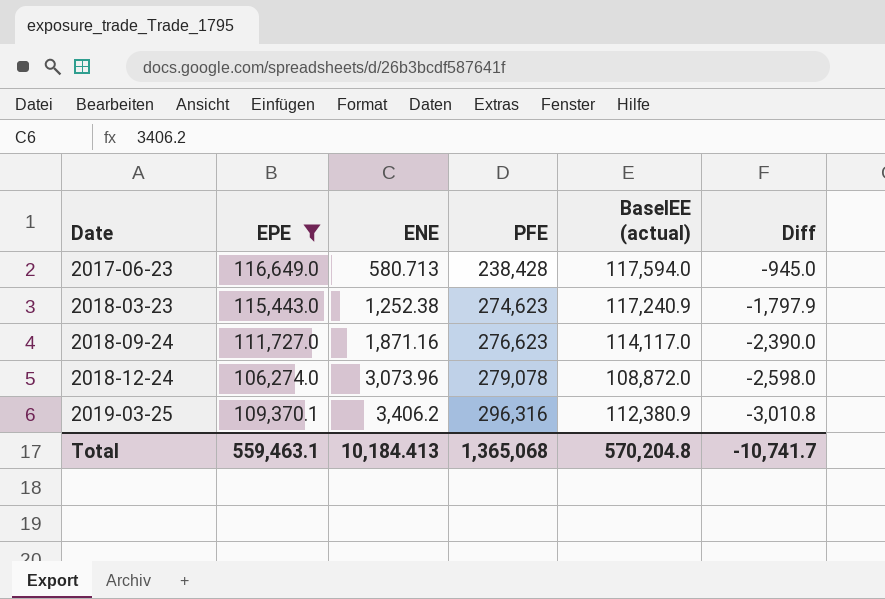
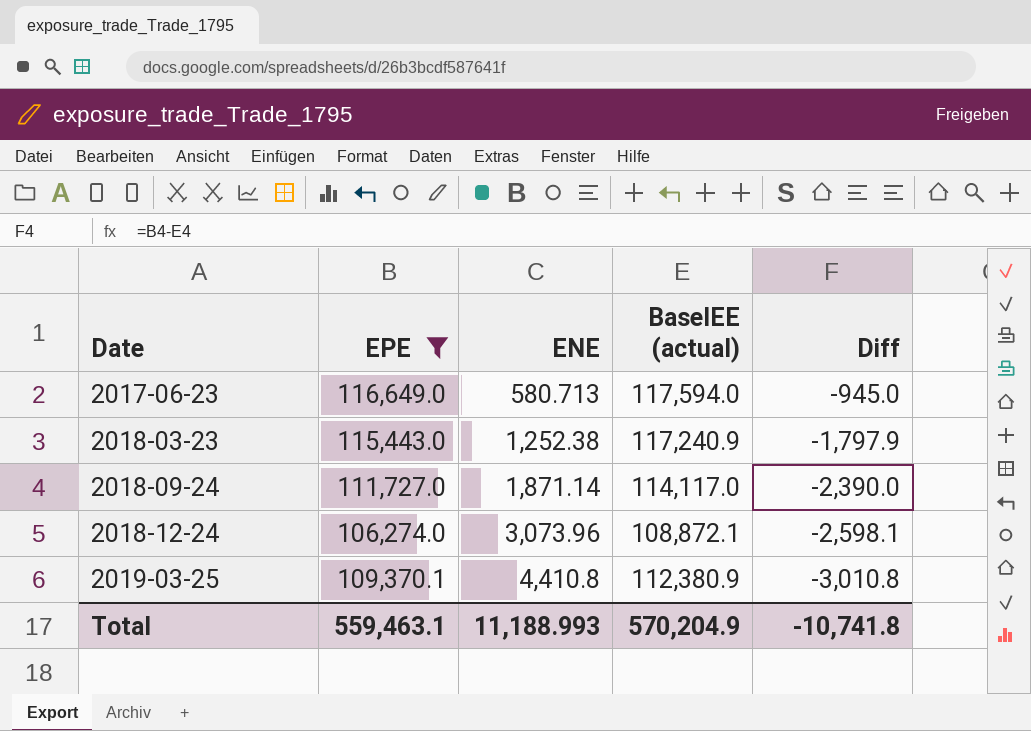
column PFE | position: 4 -> none
2018-09-24 | ENE: 1,871.16 -> 1,871.14
2018-12-24 | BaselEE (actual): 108,872.0 -> 108,872.1
2018-12-24 | Diff: -2,598.0 -> -2,598.1
2019-03-25 | ENE: 3,406.2 -> 4,410.8
Total | ENE: 10,184.413 -> 11,188.993
Total | BaselEE (actual): 570,204.8 -> 570,204.9
Total | Diff: -10,741.7 -> -10,741.8

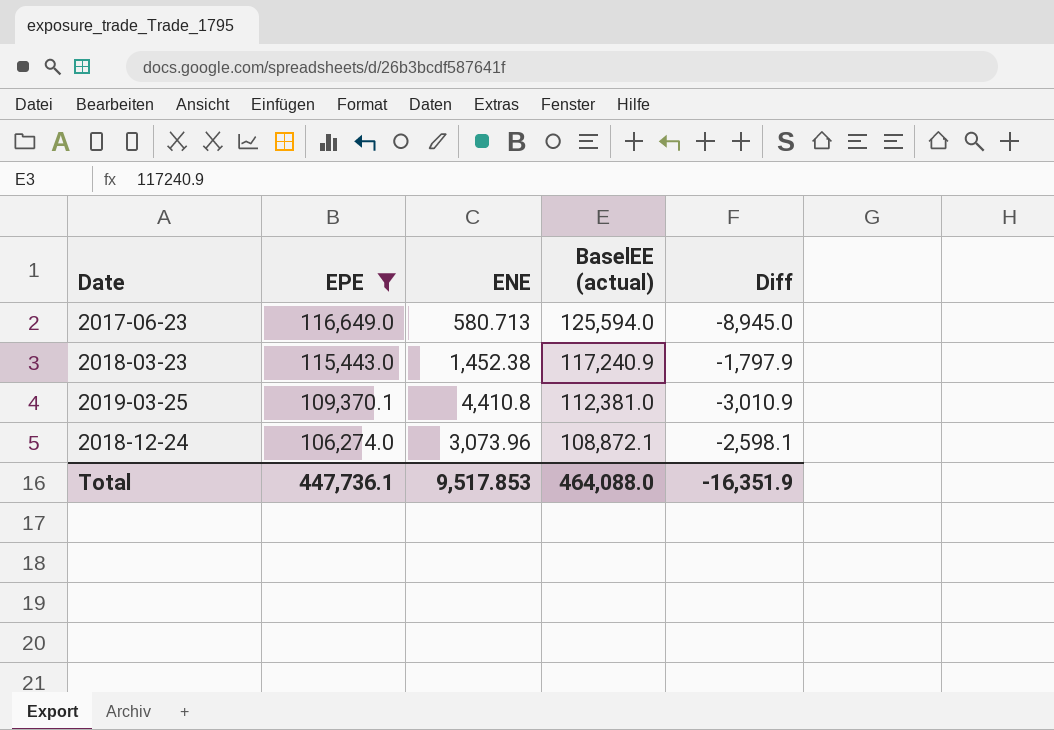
row order: Date ascending -> EPE descending
row 2018-09-24: 111,727.0 | 1,871.14 | 114,117.0 | -2,390.0 -> none
2017-06-23 | BaselEE (actual): 117,594.0 -> 125,594.0
2017-06-23 | Diff: -945.0 -> -8,945.0
2018-03-23 | ENE: 1,252.38 -> 1,452.38
2019-03-25 | BaselEE (actual): 112,380.9 -> 112,381.0
2019-03-25 | Diff: -3,010.8 -> -3,010.9
Total | EPE: 559,463.1 -> 447,736.1
Total | ENE: 11,188.993 -> 9,517.853
Total | BaselEE (actual): 570,204.9 -> 464,088.0
Total | Diff: -10,741.8 -> -16,351.9

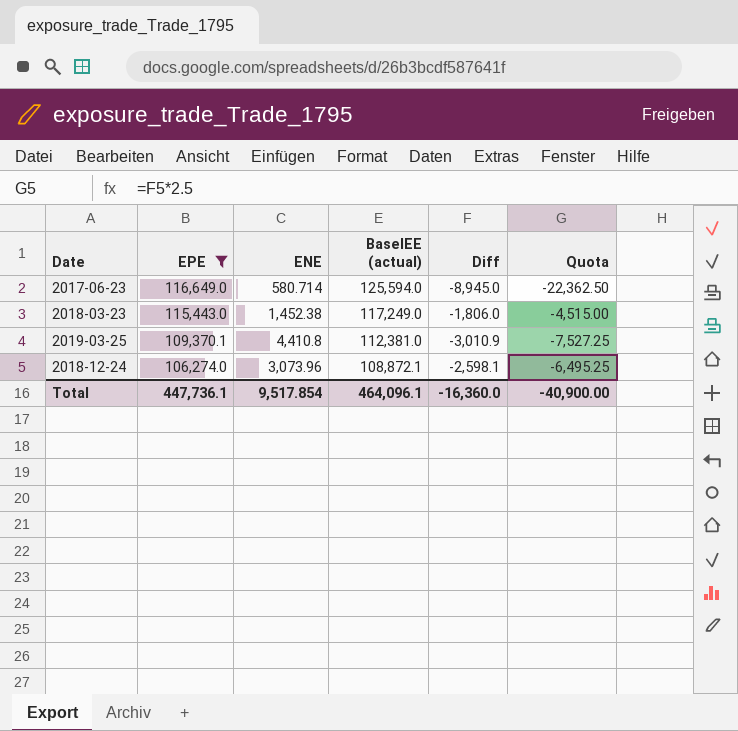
column Quota | formula: none -> [Diff] * 2.5
2017-06-23 | ENE: 580.713 -> 580.714
2018-03-23 | BaselEE (actual): 117,240.9 -> 117,249.0
2018-03-23 | Diff: -1,797.9 -> -1,806.0
Total | ENE: 9,517.853 -> 9,517.854
Total | BaselEE (actual): 464,088.0 -> 464,096.1
Total | Diff: -16,351.9 -> -16,360.0

